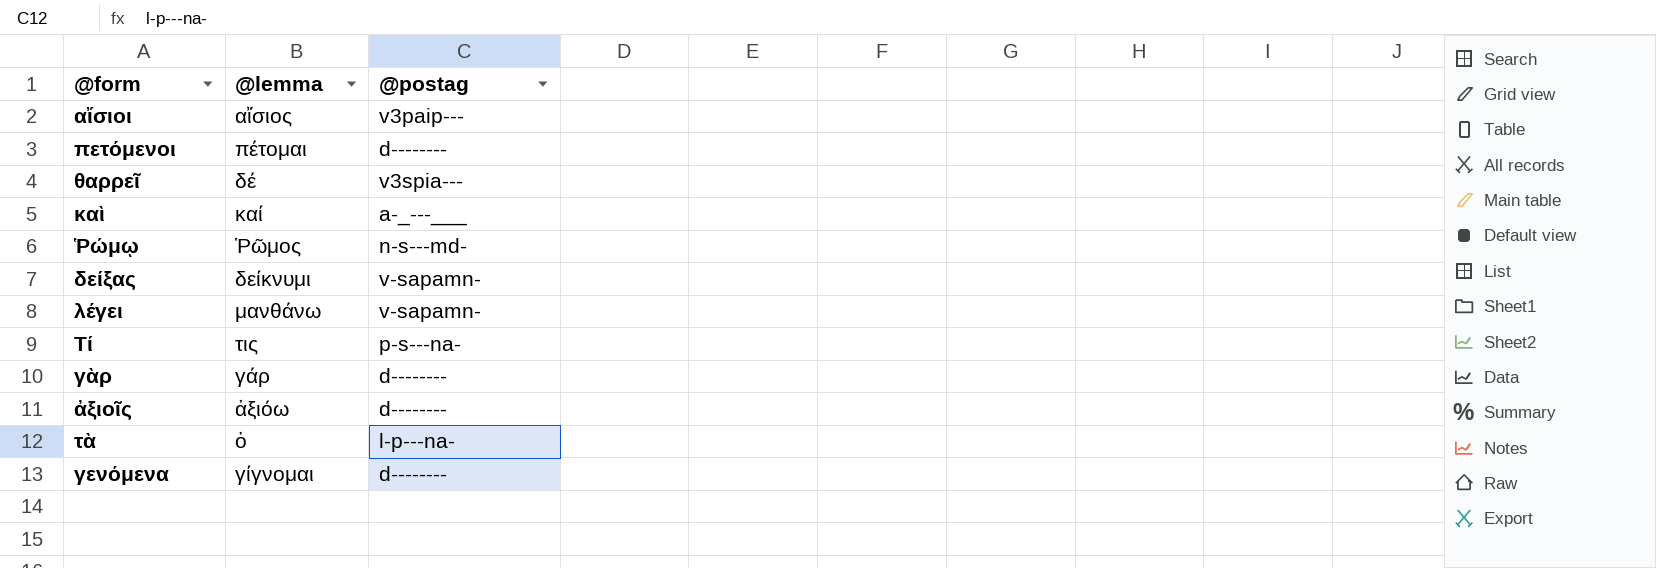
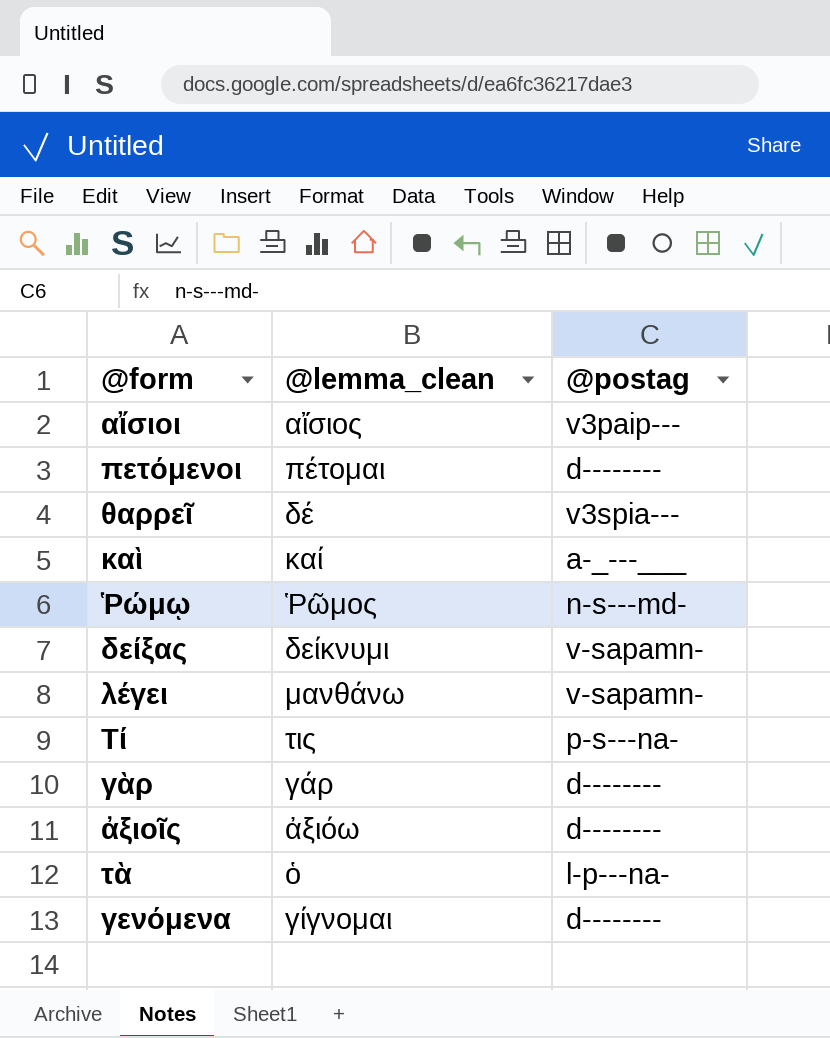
column name: @lemma -> @lemma_clean

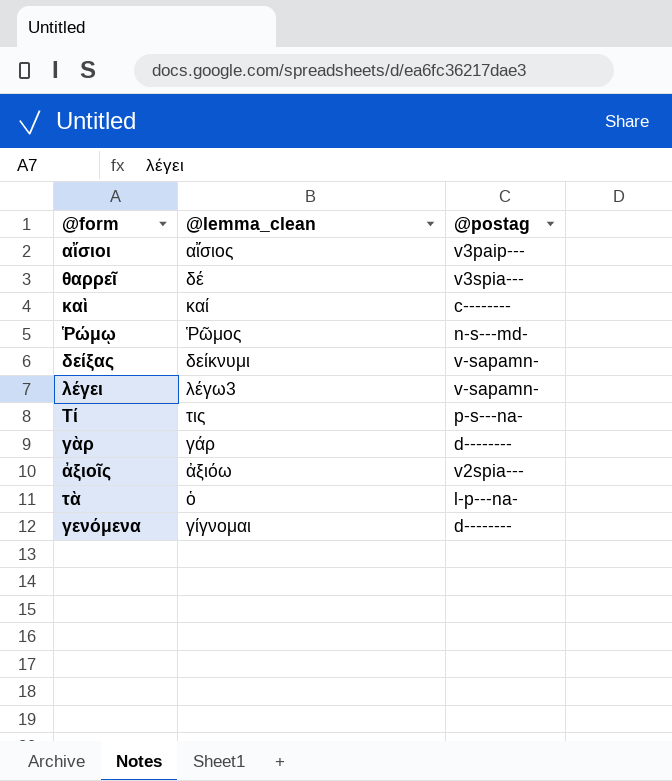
row πετόμενοι: πέτομαι | d-------- -> none
καὶ | @postag: a-_---___ -> c--------
λέγει | @lemma_clean: μανθάνω -> λέγω3
ἀξιοῖς | @postag: d-------- -> v2spia---

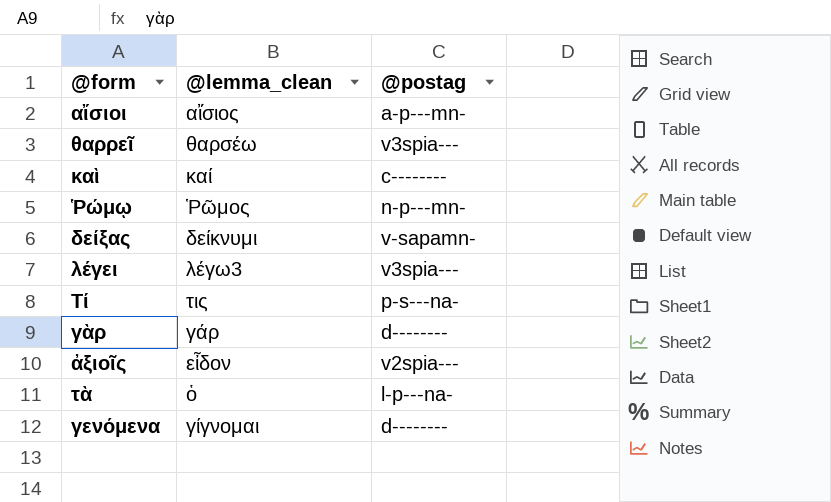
αἴσιοι | @postag: v3paip--- -> a-p---mn-
θαρρεῖ | @lemma_clean: δέ -> θαρσέω
Ῥώμῳ | @postag: n-s---md- -> n-p---mn-
λέγει | @postag: v-sapamn- -> v3spia---
ἀξιοῖς | @lemma_clean: ἀξιόω -> εἶδον

